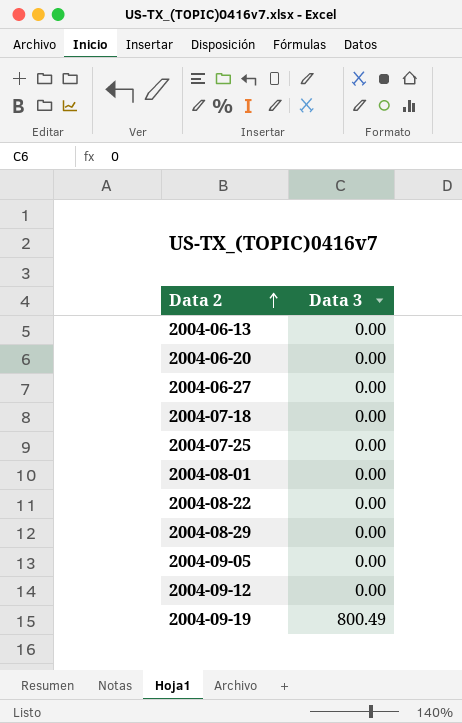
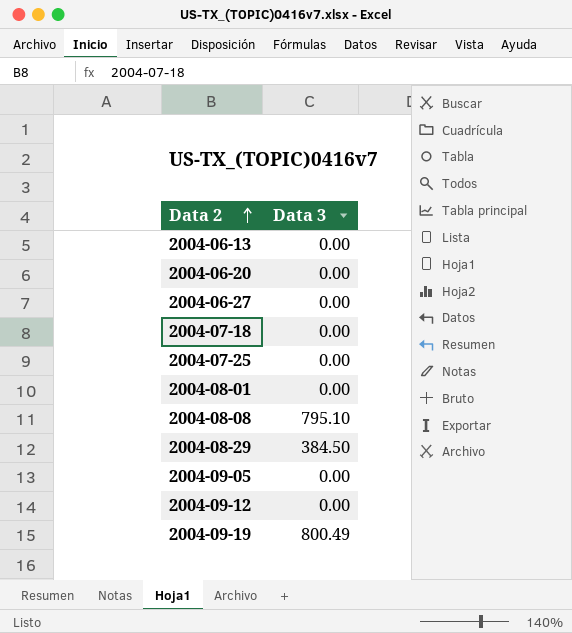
row 2004-08-22: 0.00 -> none
row 2004-08-08: none -> 795.10
2004-08-29 | Data 3: 0.00 -> 384.50

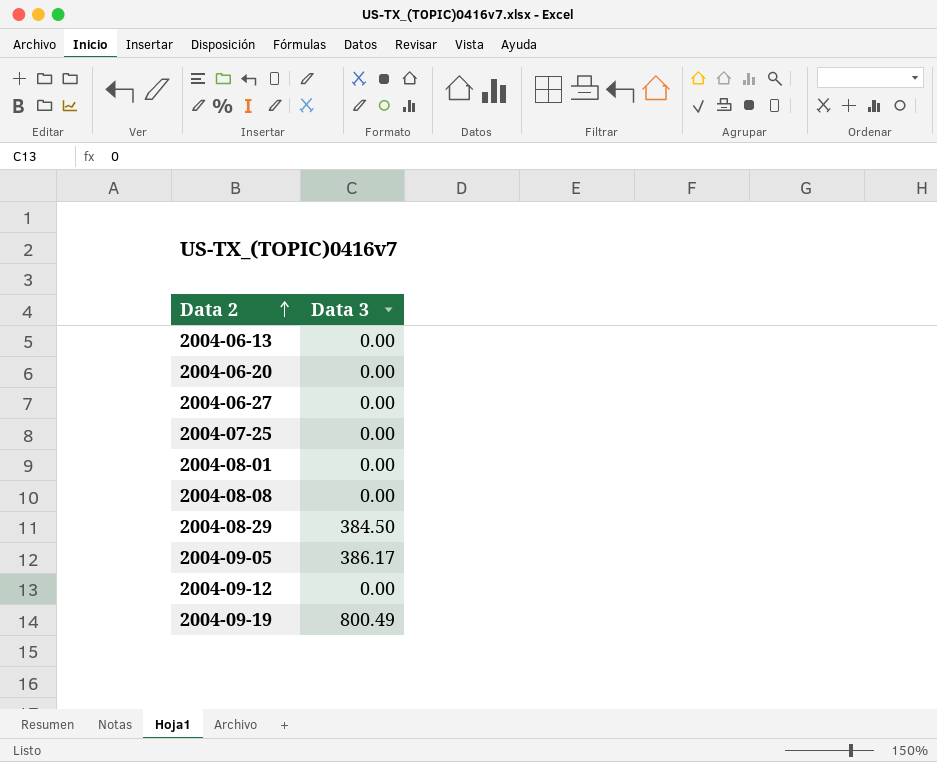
row 2004-07-18: 0.00 -> none
2004-08-08 | Data 3: 795.10 -> 0.00
2004-09-05 | Data 3: 0.00 -> 386.17

